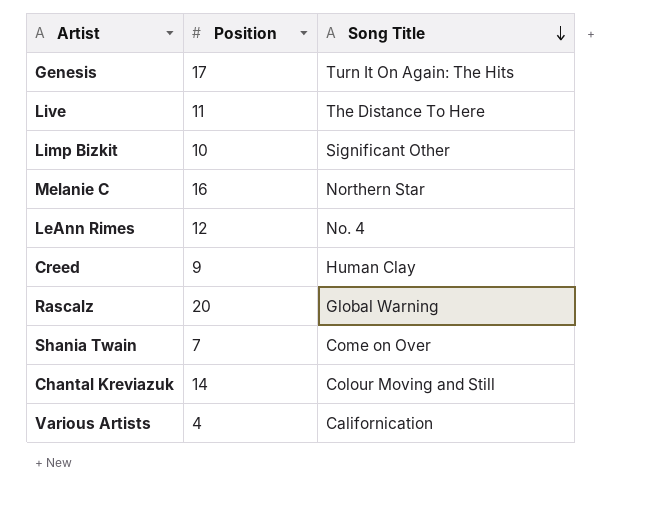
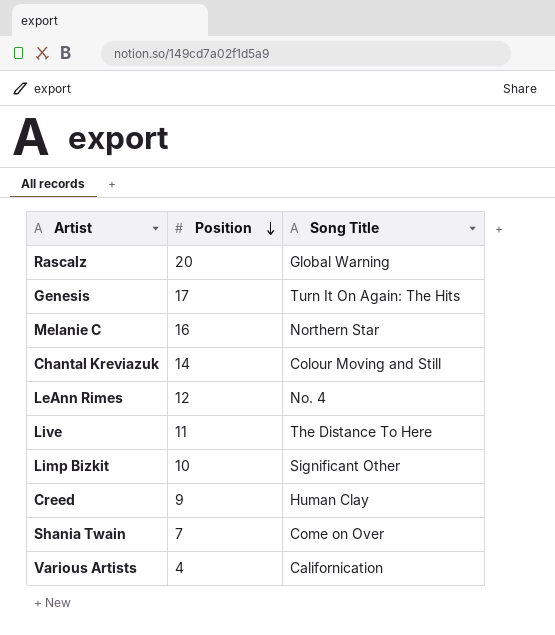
row order: Song Title descending -> Position descending

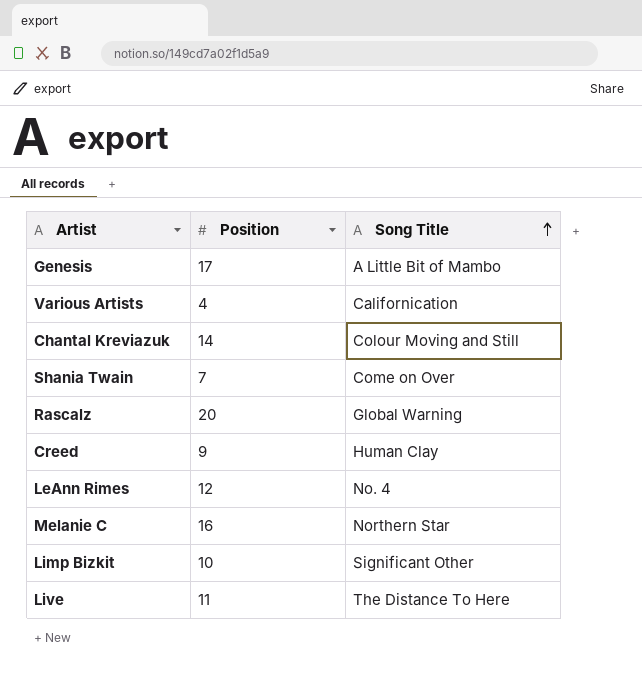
row order: Position descending -> Song Title ascending
Genesis | Song Title: Turn It On Again: The Hits -> A Little Bit of Mambo

